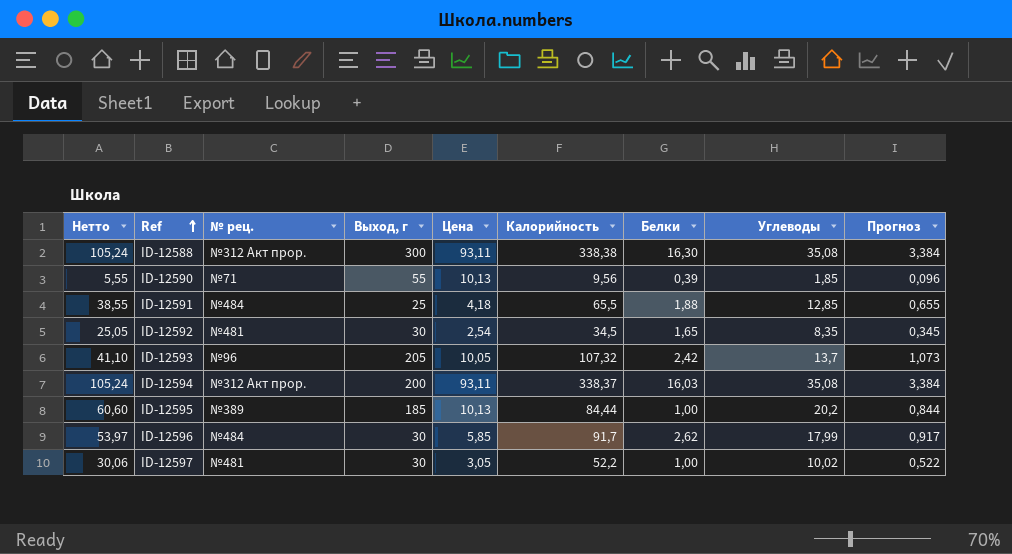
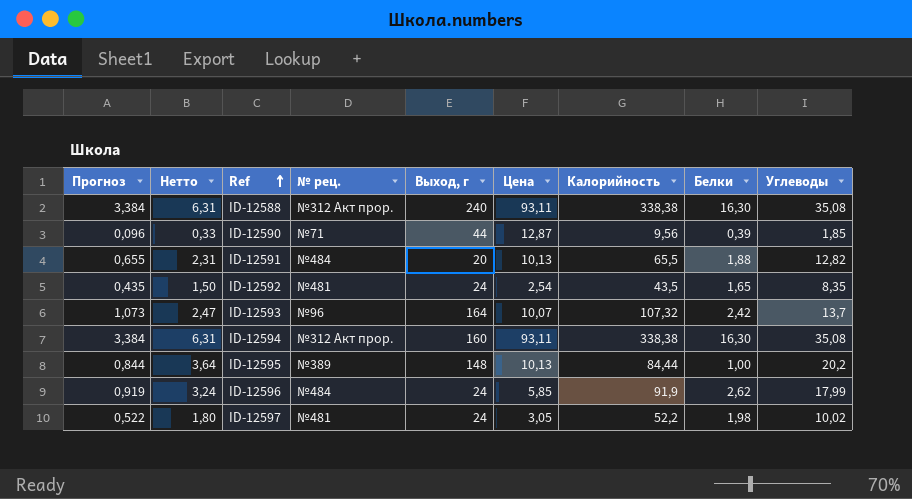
column Прогноз | position: 9 -> 1
column Нетто | formula: [Углеводы] * 3 -> [Углеводы] * 0,18
ID-12588 | Выход, г: 300 -> 240
ID-12590 | Выход, г: 55 -> 44
ID-12590 | Цена: 10,13 -> 12,87
ID-12591 | Выход, г: 25 -> 20
ID-12591 | Цена: 4,18 -> 10,13
ID-12591 | Углеводы: 12,85 -> 12,82
ID-12592 | Прогноз: 0,345 -> 0,435
ID-12592 | Выход, г: 30 -> 24
ID-12592 | Калорийность: 34,5 -> 43,5
ID-12593 | Выход, г: 205 -> 164
ID-12593 | Цена: 10,05 -> 10,07
ID-12594 | Выход, г: 200 -> 160
ID-12594 | Калорийность: 338,37 -> 338,38
ID-12594 | Белки: 16,03 -> 16,30
ID-12595 | Выход, г: 185 -> 148
ID-12596 | Прогноз: 0,917 -> 0,919
ID-12596 | Выход, г: 30 -> 24
ID-12596 | Калорийность: 91,7 -> 91,9
ID-12597 | Выход, г: 30 -> 24
ID-12597 | Белки: 1,00 -> 1,98

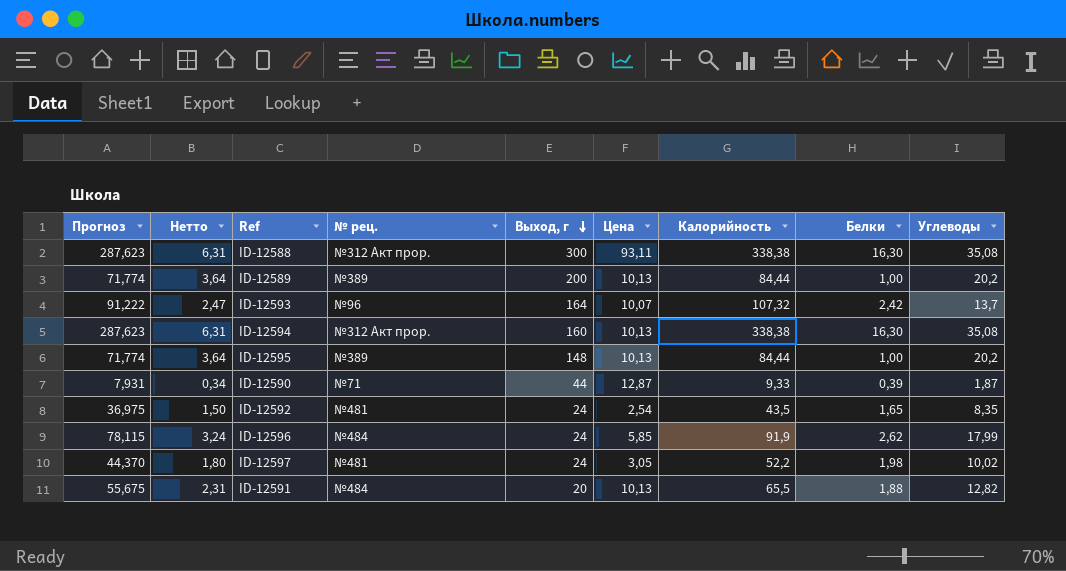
row order: Ref ascending -> Выход, г descending
column Прогноз | formula: [Калорийность] * 0,01 -> [Калорийность] * 0,85
ID-12588 | Выход, г: 240 -> 300
row ID-12589: none -> 71,774 | 3,64 | №389 | 200 | 10,13 | 84,44 | 1,00 | 20,2
ID-12594 | Цена: 93,11 -> 10,13
ID-12590 | Нетто: 0,33 -> 0,34
ID-12590 | Калорийность: 9,56 -> 9,33
ID-12590 | Углеводы: 1,85 -> 1,87

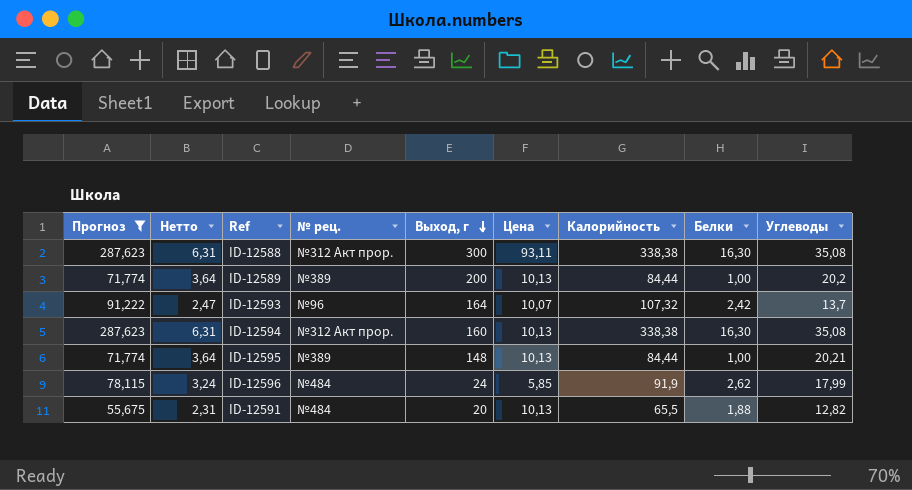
filter: none -> Прогноз >= 55,675
ID-12595 | Углеводы: 20,2 -> 20,21

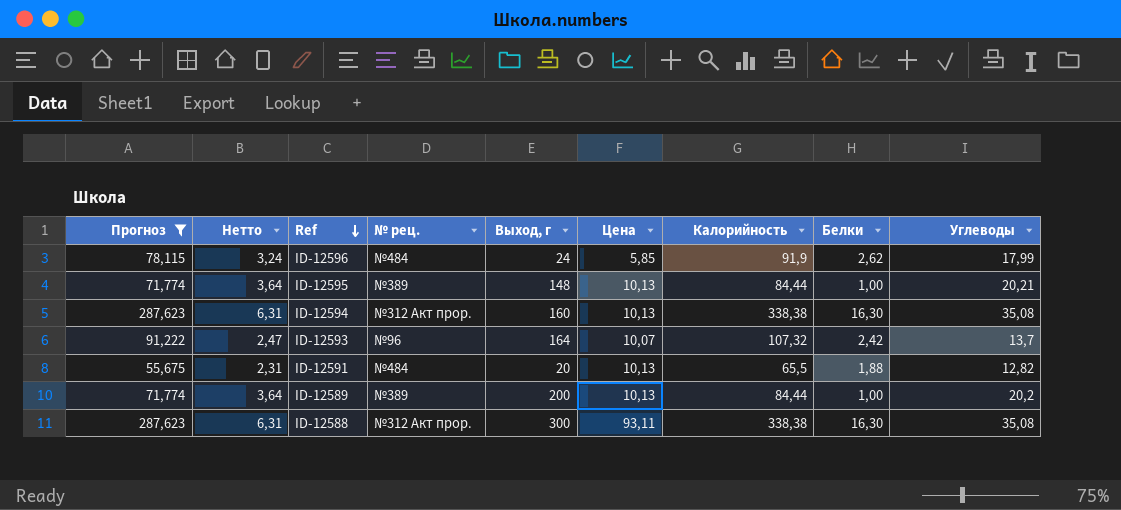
row order: Выход, г descending -> Ref descending

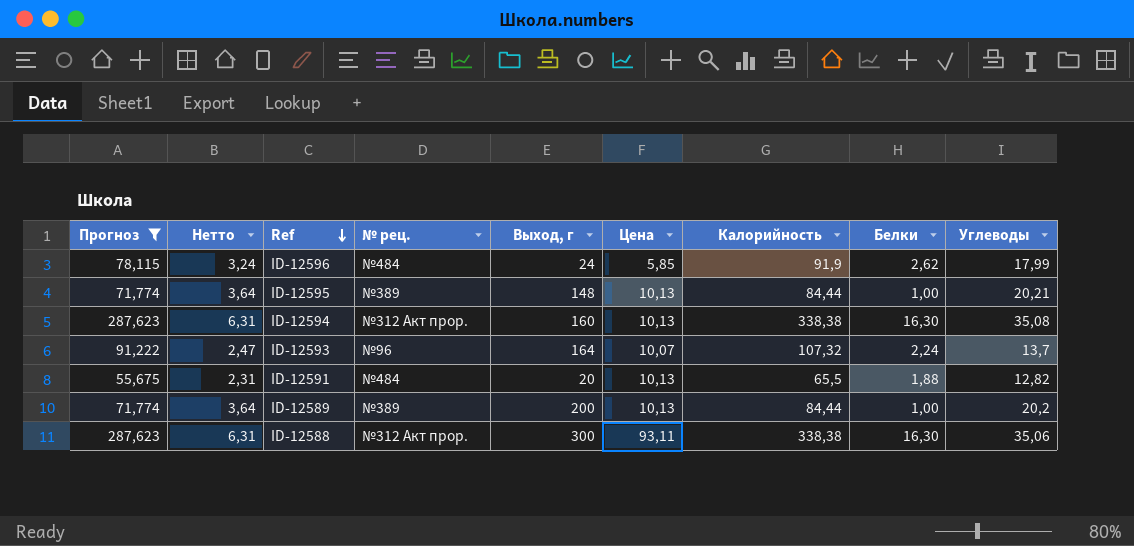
ID-12593 | Белки: 2,42 -> 2,24
ID-12588 | Углеводы: 35,08 -> 35,06

